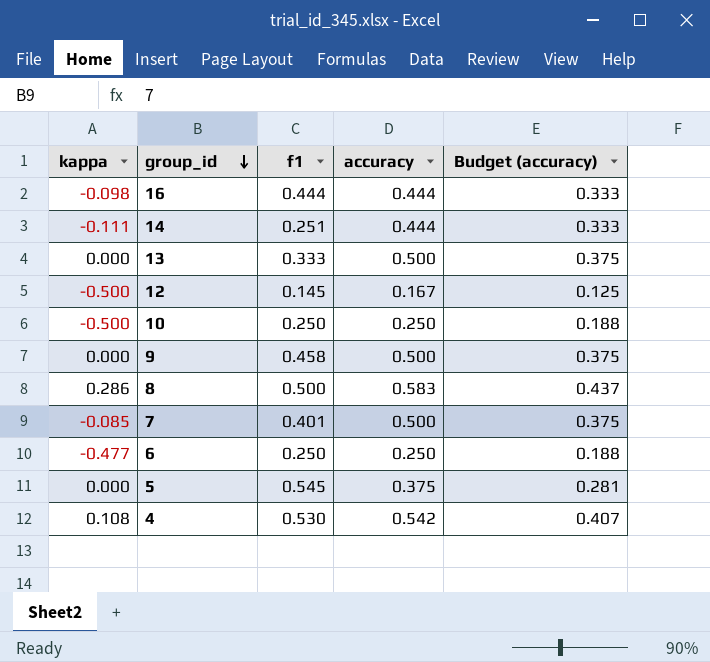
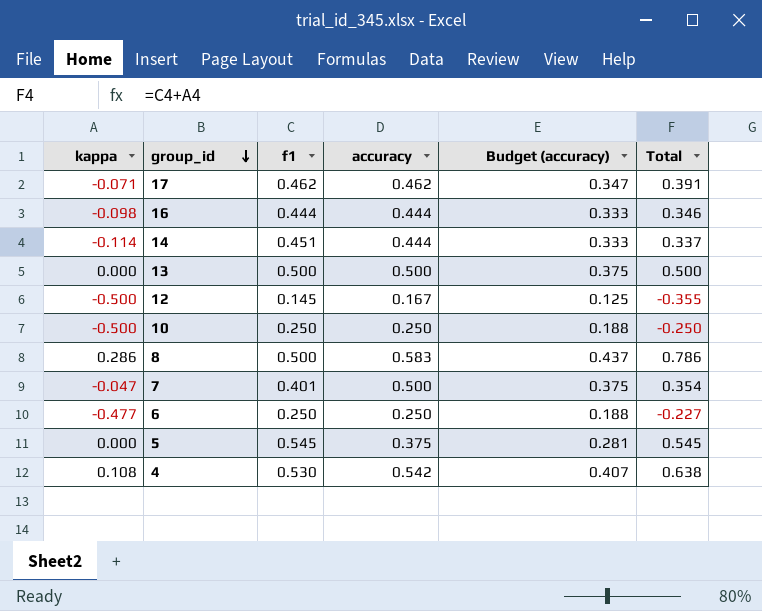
column Total | formula: none -> [kappa] + [f1]
row 9: 0.000 | 0.458 | 0.500 | 0.375 -> none
row 17: none -> -0.071 | 0.462 | 0.462 | 0.347 | 0.391
14 | kappa: -0.111 -> -0.114
14 | f1: 0.251 -> 0.451
13 | f1: 0.333 -> 0.500
7 | kappa: -0.085 -> -0.047

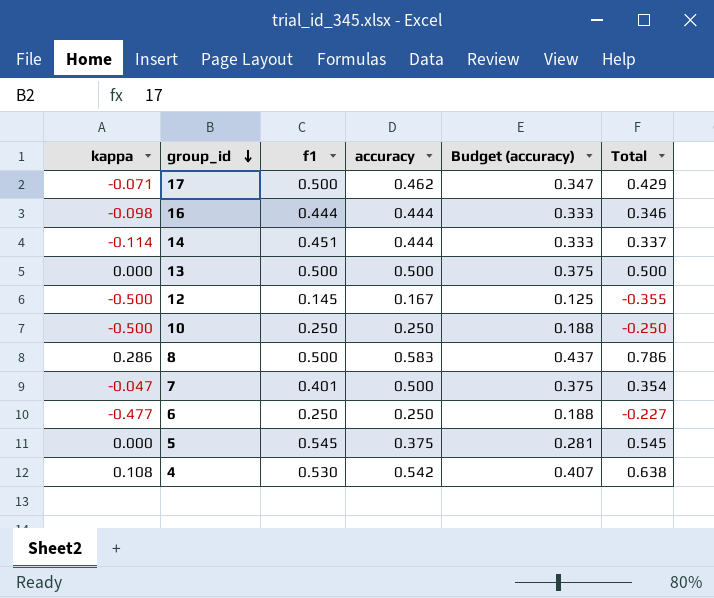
17 | f1: 0.462 -> 0.500
17 | Total: 0.391 -> 0.429

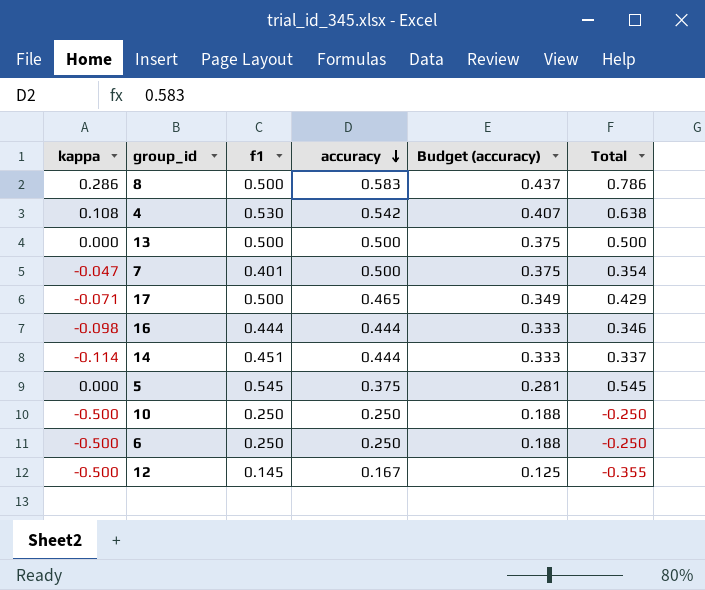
row order: group_id descending -> accuracy descending
17 | accuracy: 0.462 -> 0.465
17 | Budget (accuracy): 0.347 -> 0.349
6 | kappa: -0.477 -> -0.500
6 | Total: -0.227 -> -0.250

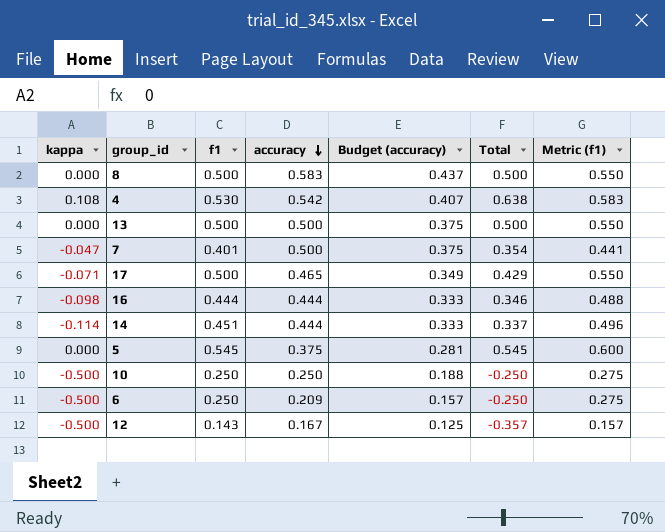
column Metric (f1) | formula: none -> [f1] * 1.1
8 | kappa: 0.286 -> 0.000
8 | Total: 0.786 -> 0.500
6 | accuracy: 0.250 -> 0.209
6 | Budget (accuracy): 0.188 -> 0.157
12 | f1: 0.145 -> 0.143
12 | Total: -0.355 -> -0.357

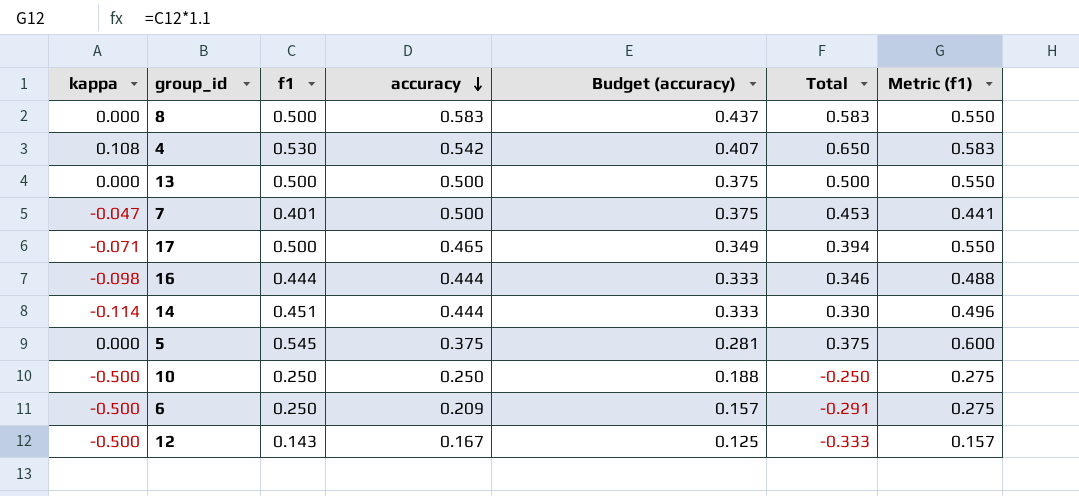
column Total | formula: [kappa] + [f1] -> [kappa] + [accuracy]

